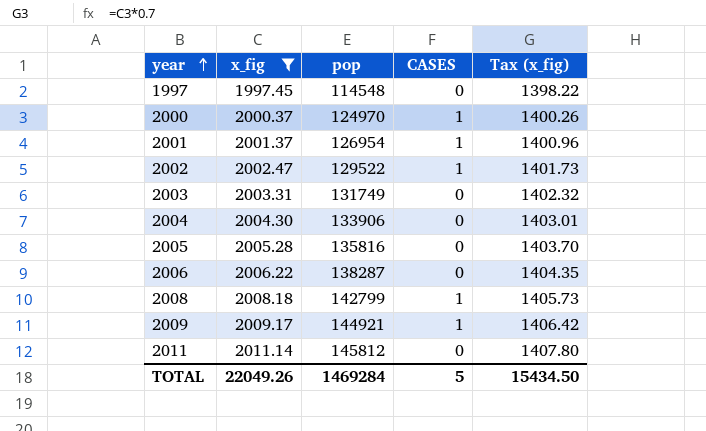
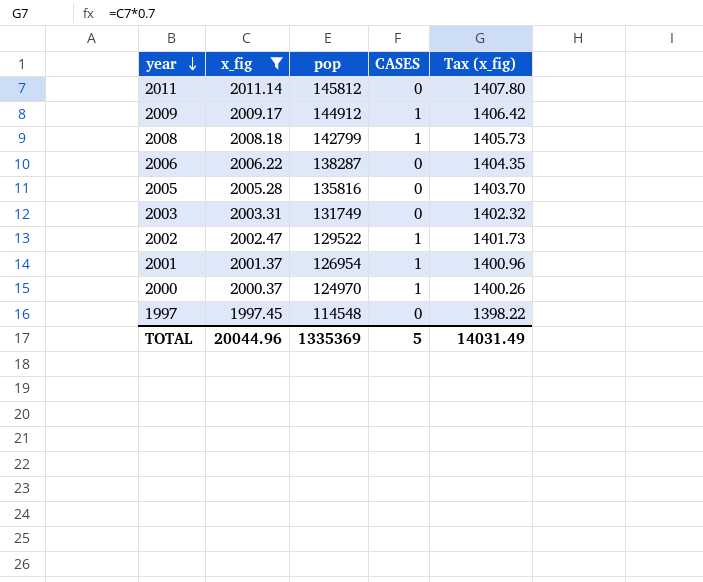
row order: year ascending -> year descending
row 2004: 2004.30 | 133906 | 0 | 1403.01 -> none
2009 | pop: 144921 -> 144912
TOTAL | x_fig: 22049.26 -> 20044.96
TOTAL | pop: 1469284 -> 1335369
TOTAL | Tax (x_fig): 15434.50 -> 14031.49

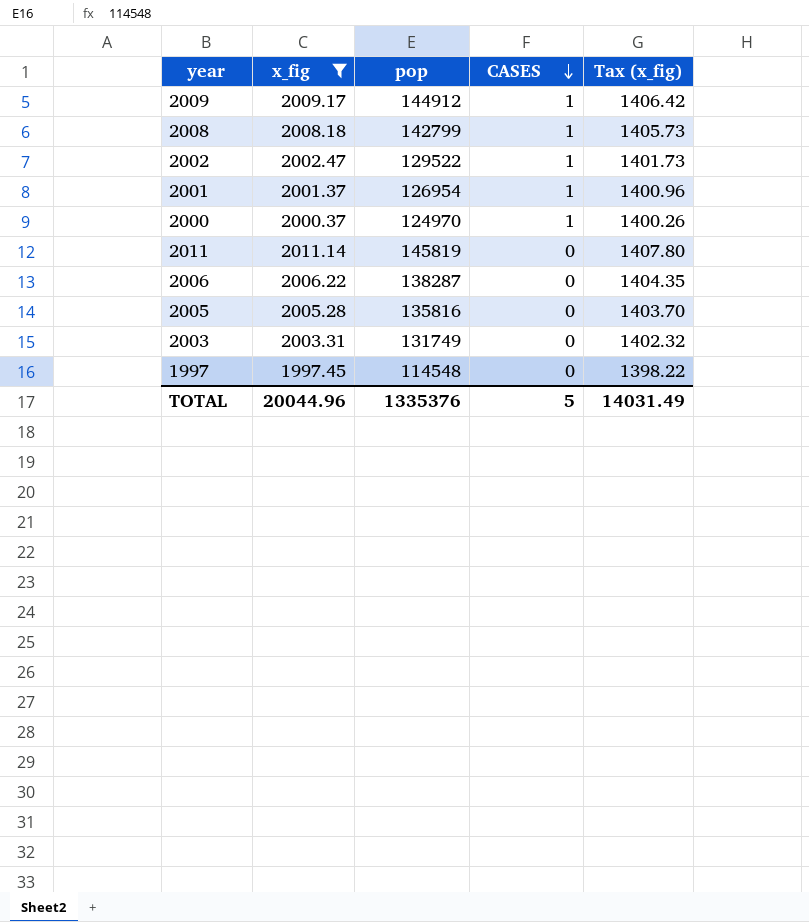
row order: year descending -> CASES descending
2011 | pop: 145812 -> 145819
TOTAL | pop: 1335369 -> 1335376

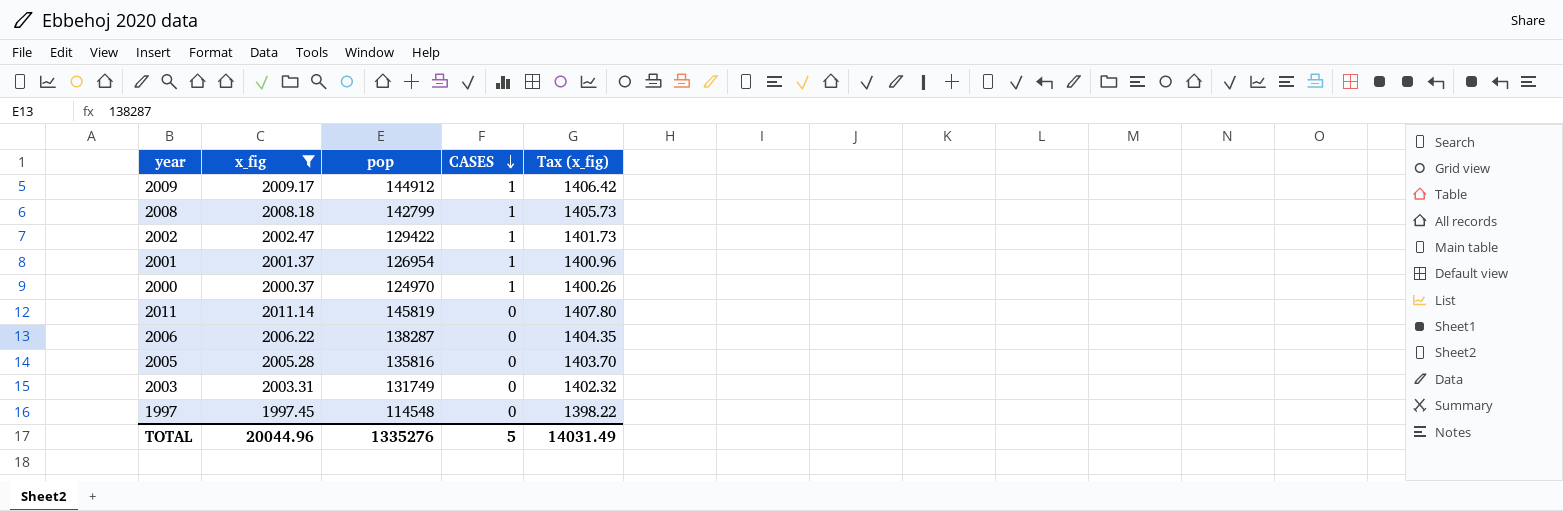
2002 | pop: 129522 -> 129422
TOTAL | pop: 1335376 -> 1335276

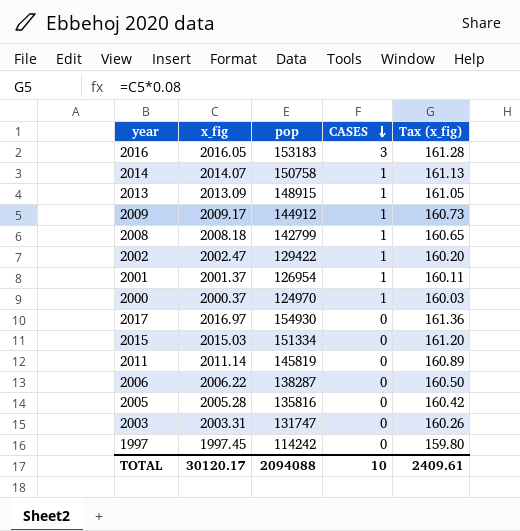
filter: x_fig <= 2011.14 -> none
column Tax (x_fig) | formula: [x_fig] * 0.7 -> [x_fig] * 0.08
2003 | pop: 131749 -> 131747
1997 | pop: 114548 -> 114242
TOTAL | x_fig: 20044.96 -> 30120.17
TOTAL | pop: 1335276 -> 2094088
TOTAL | CASES: 5 -> 10
TOTAL | Tax (x_fig): 14031.49 -> 2409.61

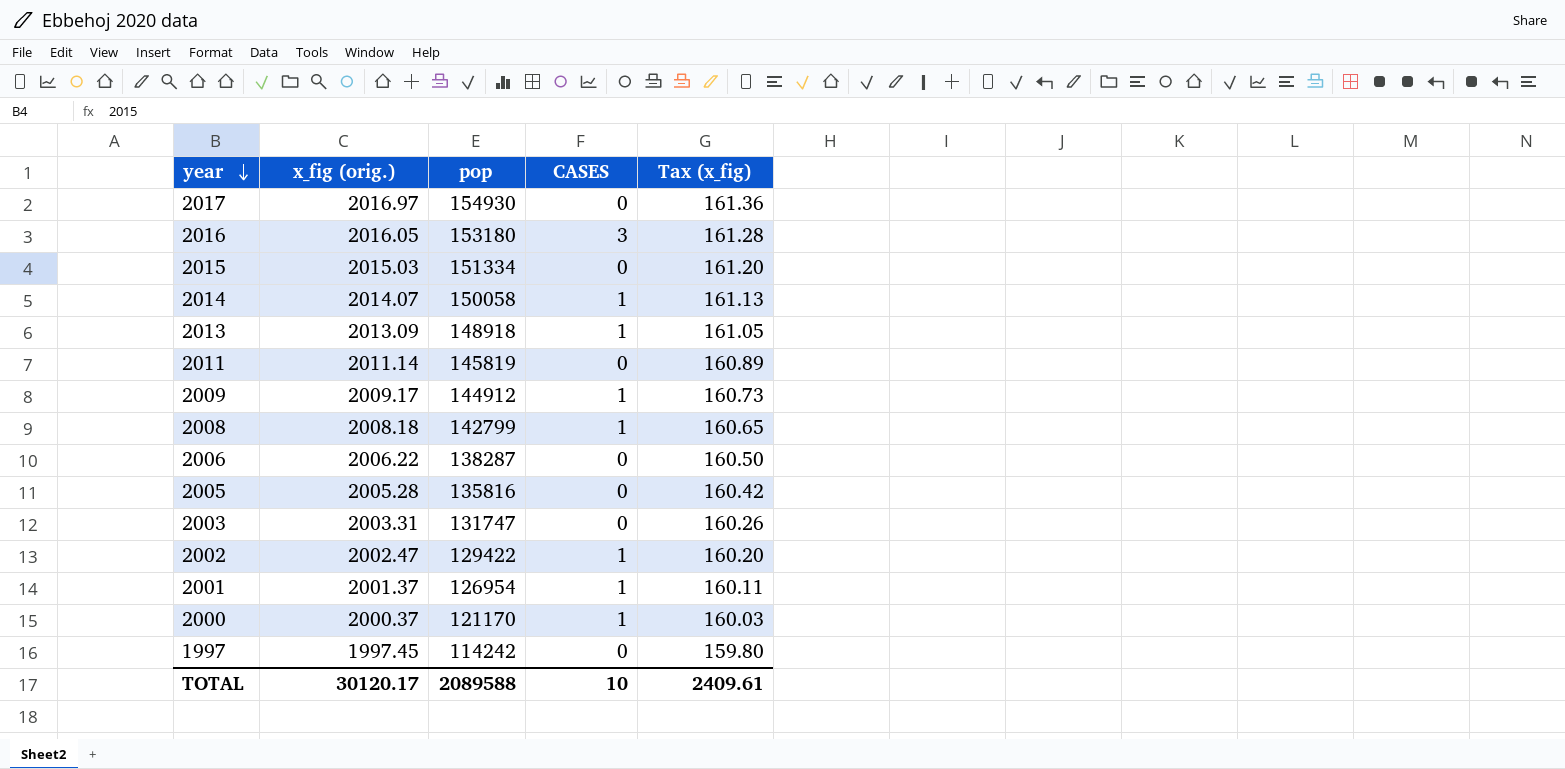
row order: CASES descending -> year descending
column name: x_fig -> x_fig (orig.)
2016 | pop: 153183 -> 153180
2014 | pop: 150758 -> 150058
2013 | pop: 148915 -> 148918
2000 | pop: 124970 -> 121170
TOTAL | pop: 2094088 -> 2089588

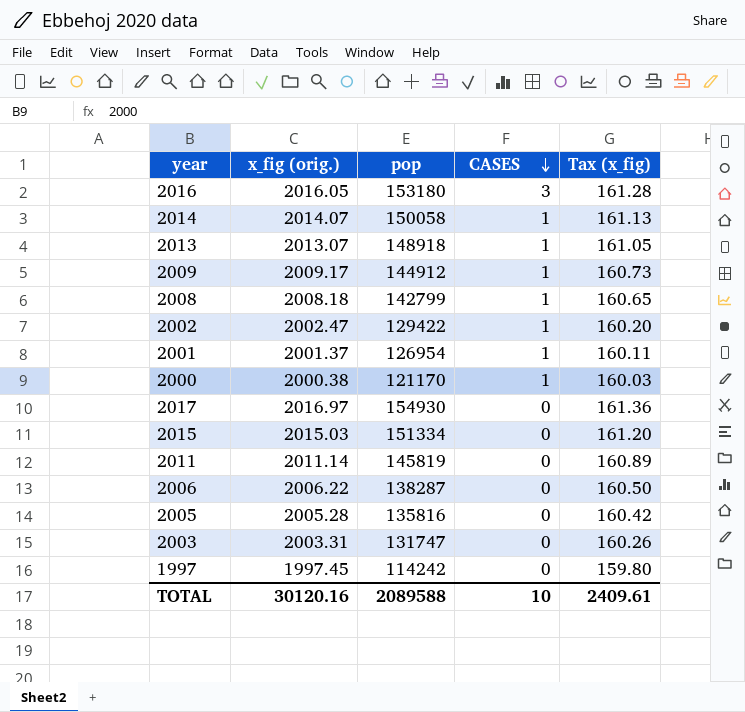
row order: year descending -> CASES descending
2013 | x_fig (orig.): 2013.09 -> 2013.07
2000 | x_fig (orig.): 2000.37 -> 2000.38
TOTAL | x_fig (orig.): 30120.17 -> 30120.16

